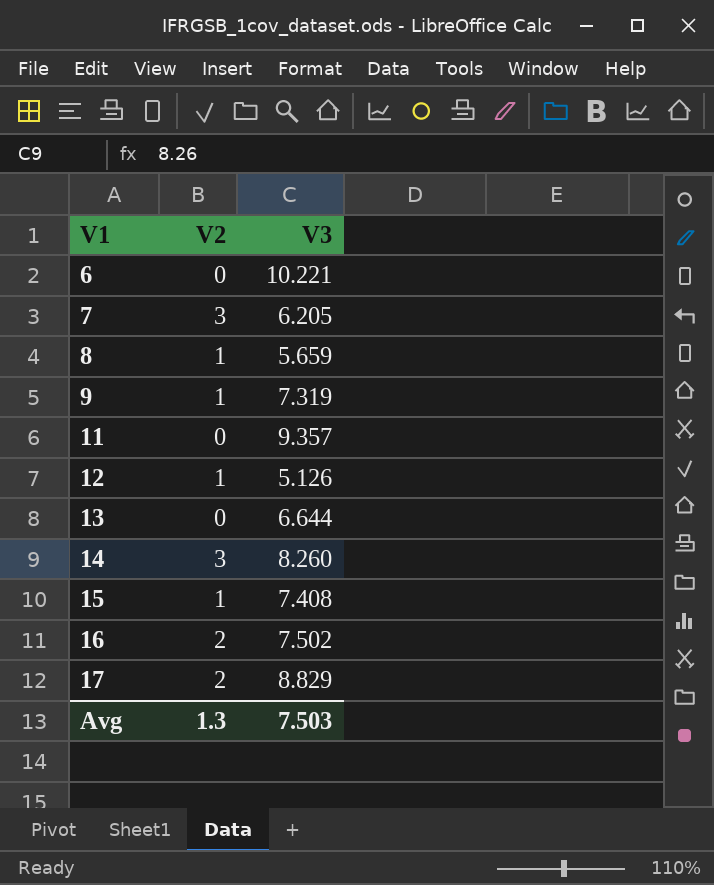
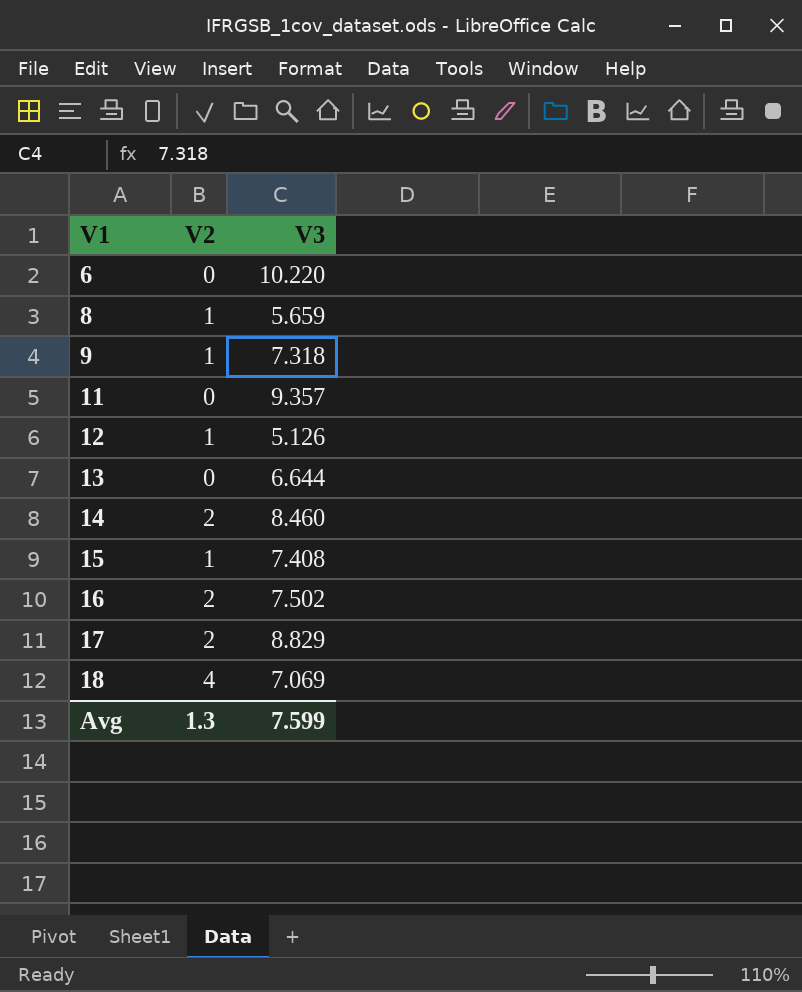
row 7: 3 | 6.205 -> none
6 | V3: 10.221 -> 10.220
9 | V3: 7.319 -> 7.318
14 | V2: 3 -> 2
14 | V3: 8.260 -> 8.460
row 18: none -> 4 | 7.069
Avg | V3: 7.503 -> 7.599

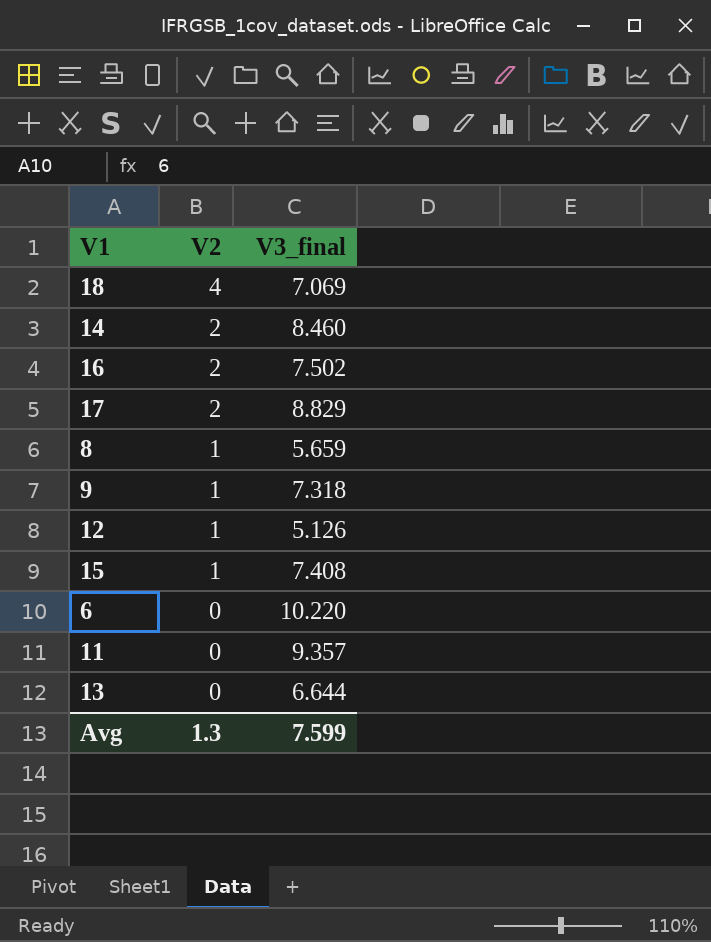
row order: V1 ascending -> V2 descending
column name: V3 -> V3_final

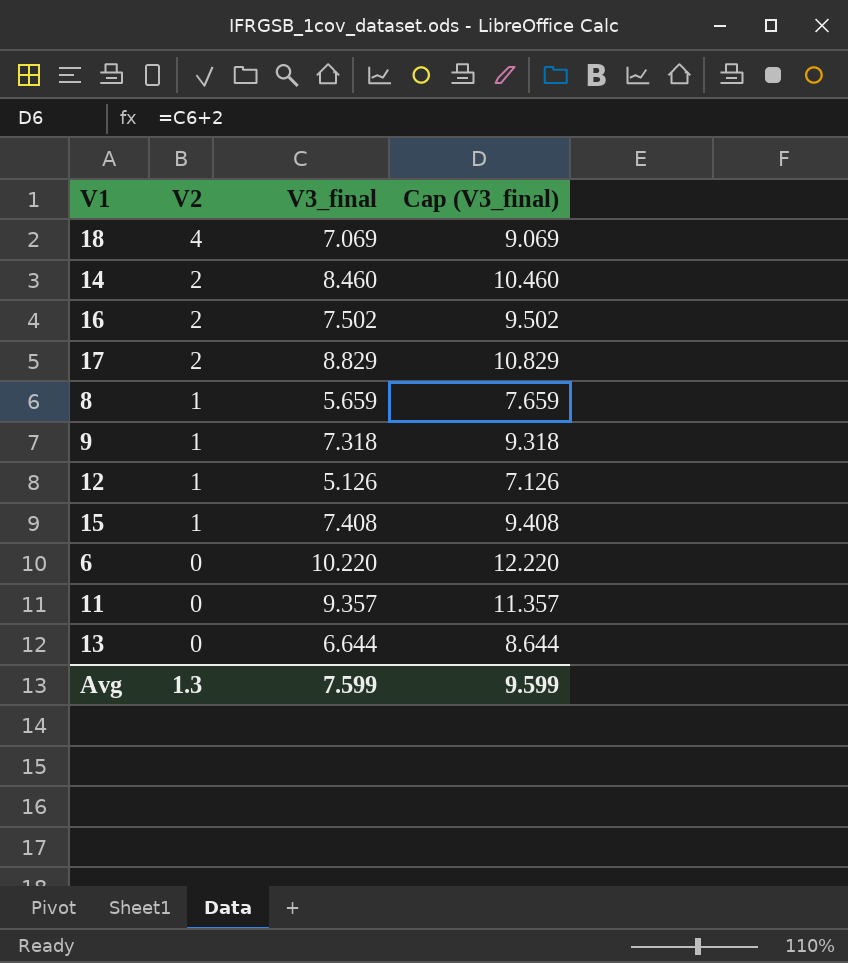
column Cap (V3_final) | formula: none -> [V3_final] + 2

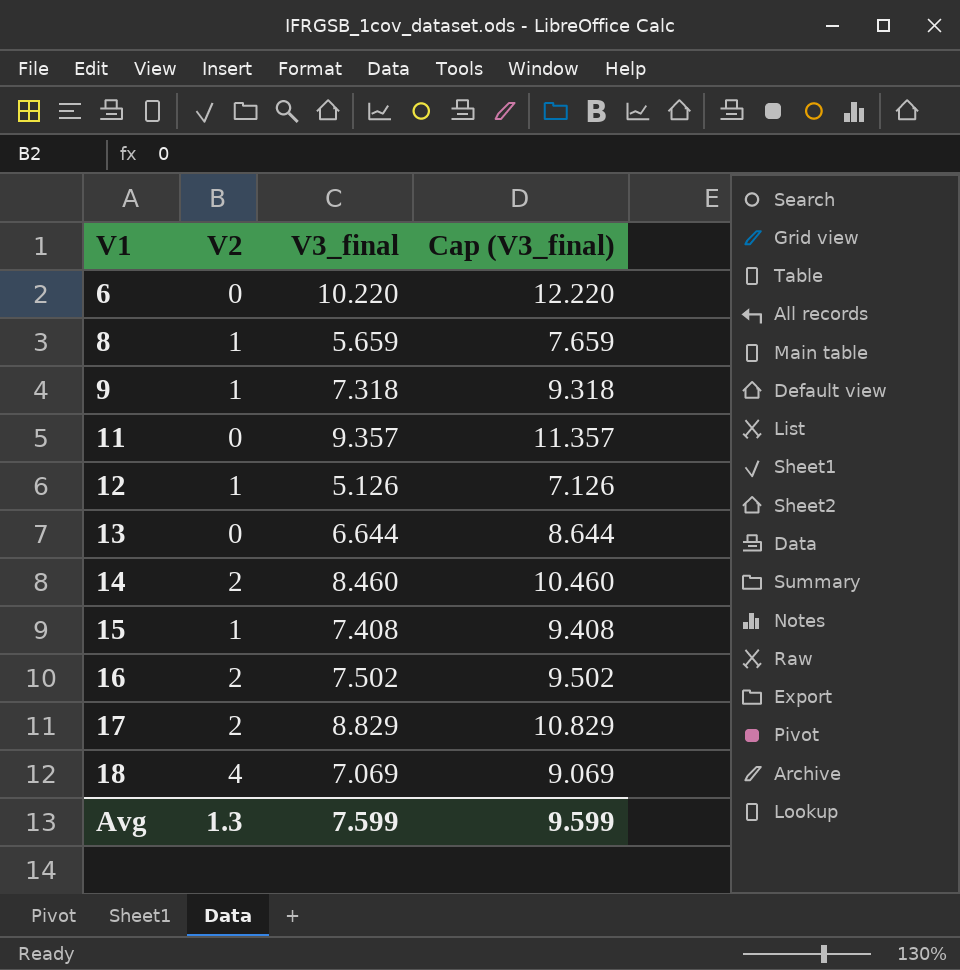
row order: V2 descending -> V1 ascending

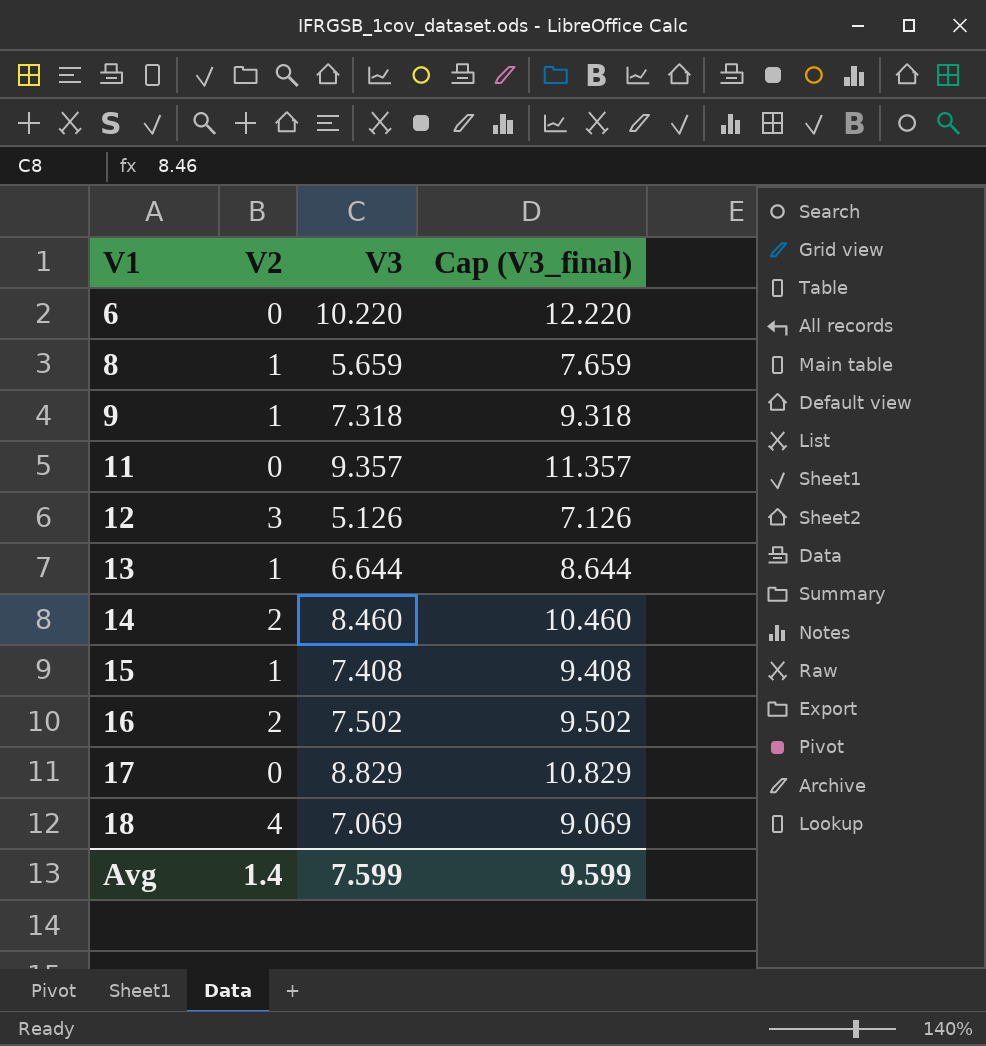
column name: V3_final -> V3
12 | V2: 1 -> 3
13 | V2: 0 -> 1
17 | V2: 2 -> 0
Avg | V2: 1.3 -> 1.4

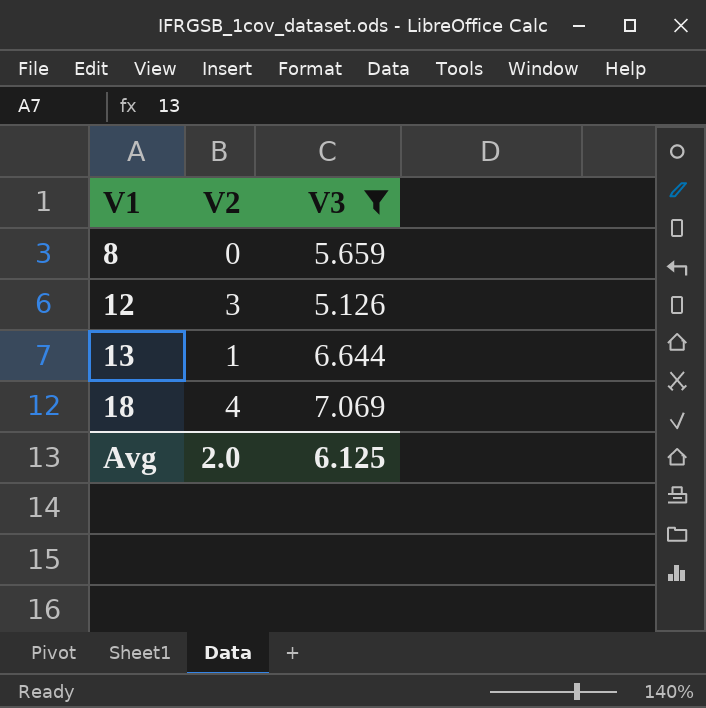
filter: none -> V3 <= 7.069
column Cap (V3_final) | formula: [V3] + 2 -> none
8 | V2: 1 -> 0
Avg | V2: 1.4 -> 2.0
Avg | V3: 7.599 -> 6.125

